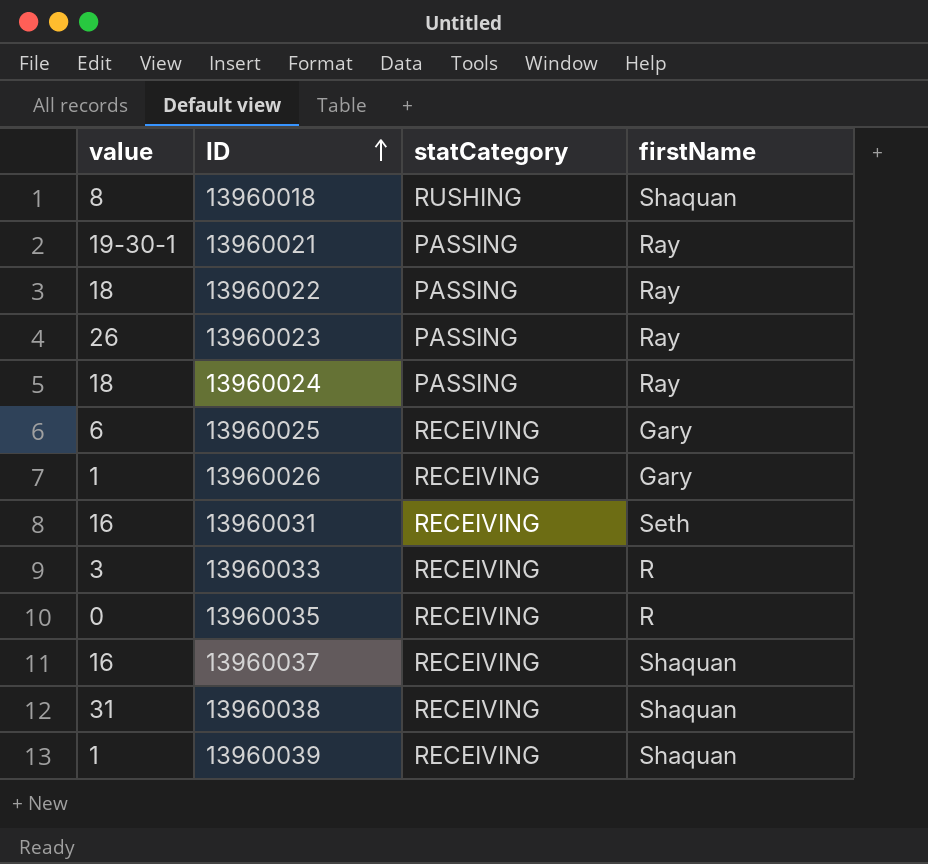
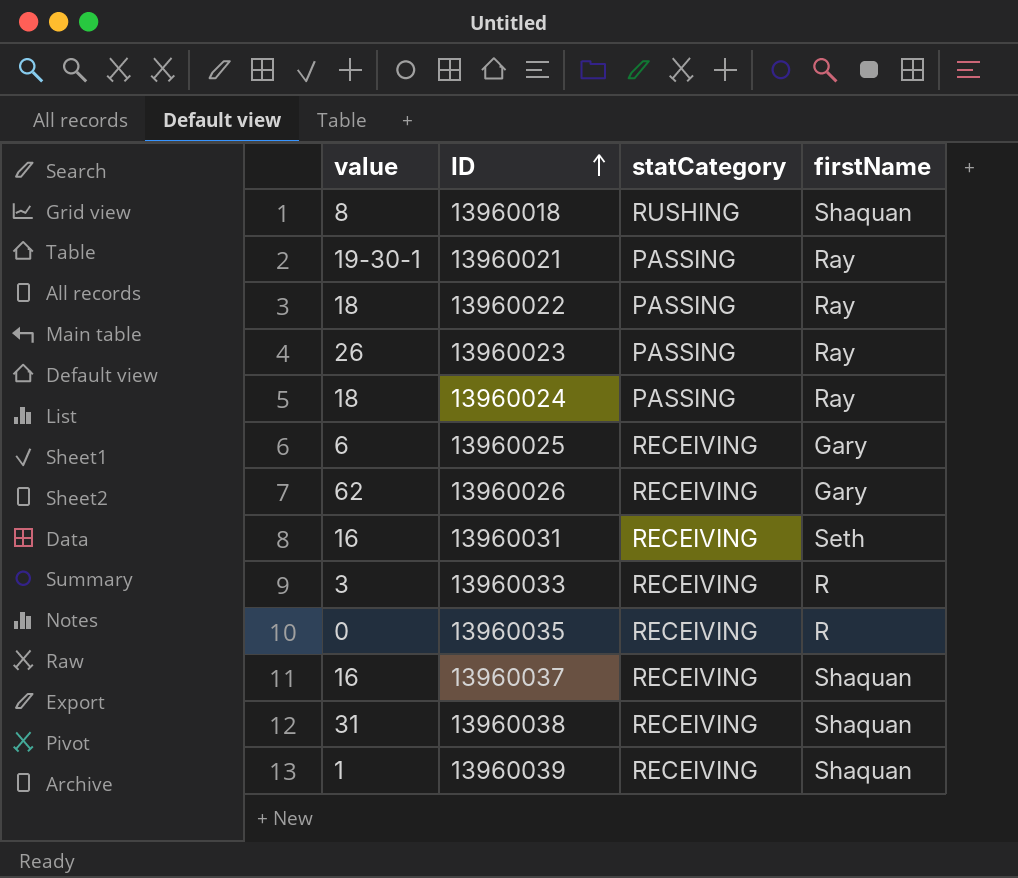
13960026 | value: 1 -> 62

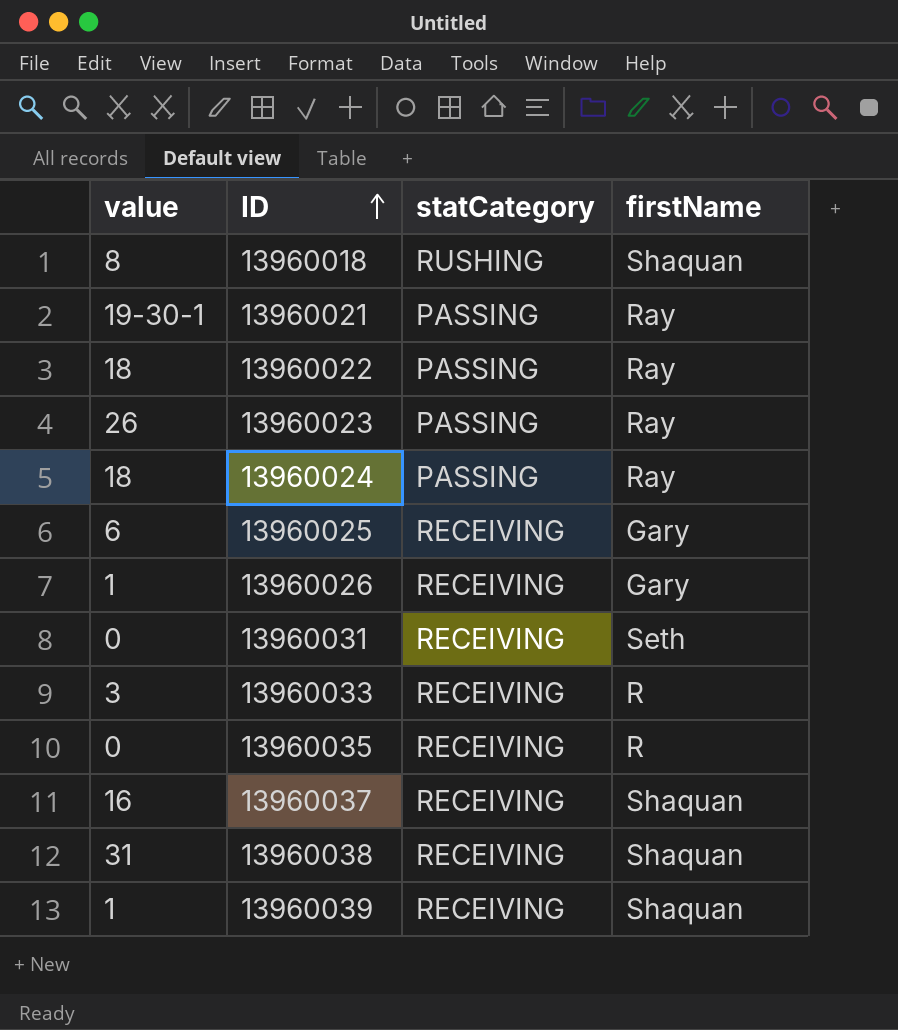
13960026 | value: 62 -> 1
13960031 | value: 16 -> 0

